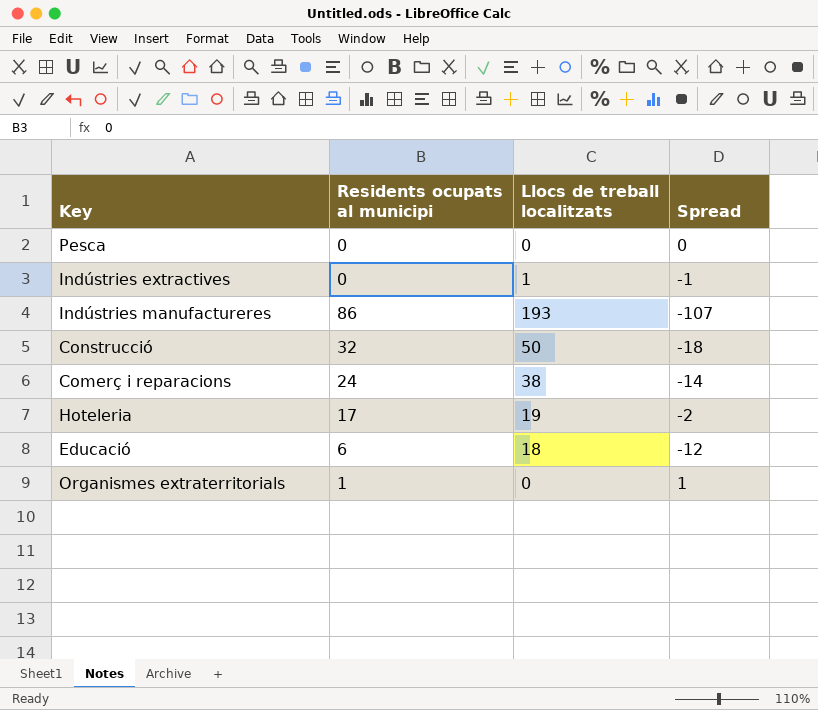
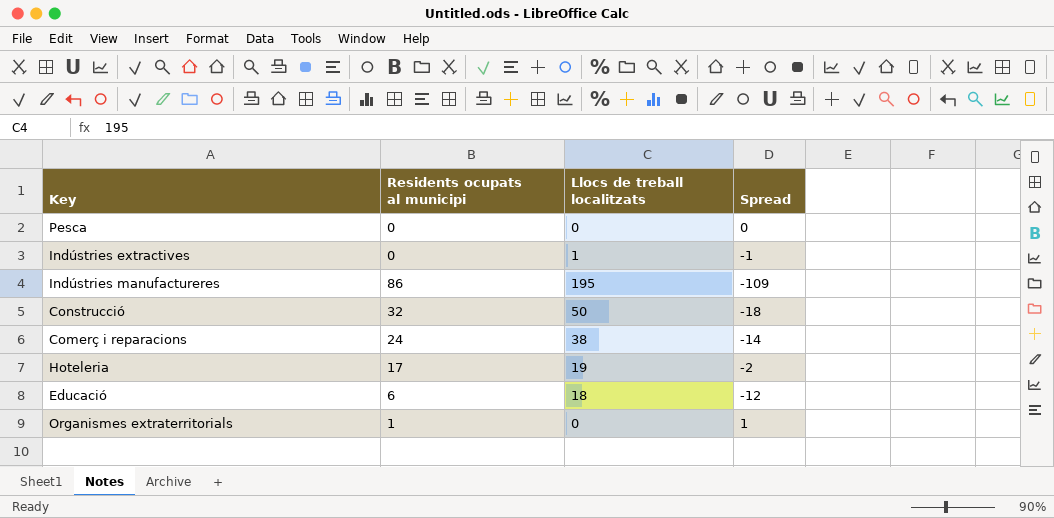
Indústries manufactureres | Llocs de treball localitzats: 193 -> 195
Indústries manufactureres | Spread: -107 -> -109

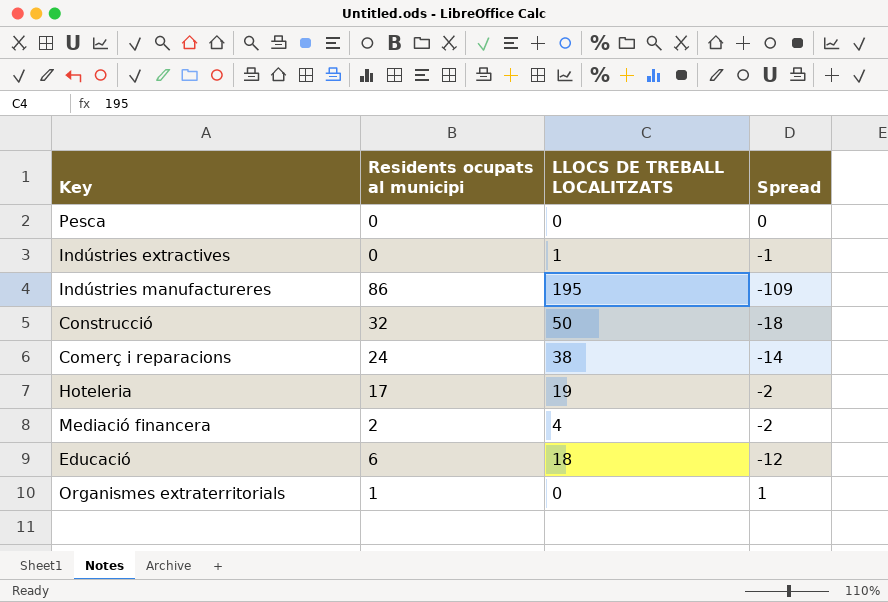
column name: Llocs de treball localitzats -> LLOCS DE TREBALL LOCALITZATS
row Mediació financera: none -> 2 | 4 | -2

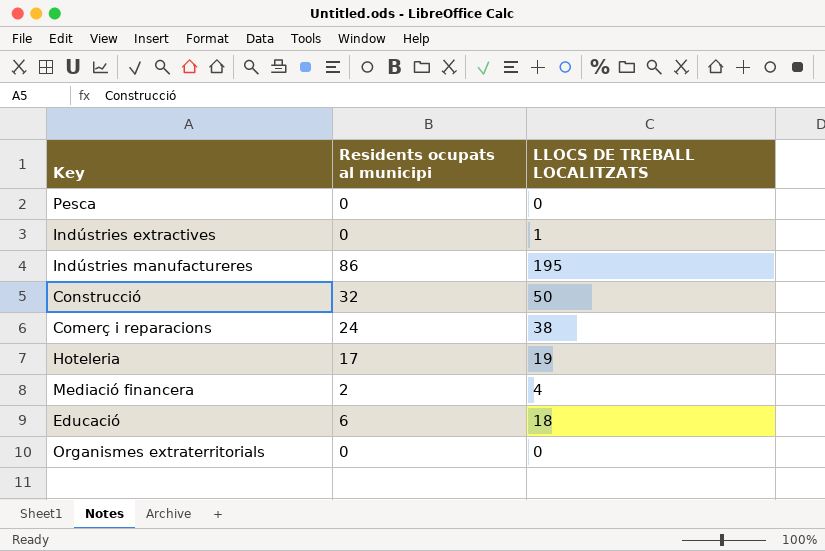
column Spread | formula: [Residents ocupats al municipi] - [LLOCS DE TREBALL LOCALITZATS] -> none
Organismes extraterritorials | Residents ocupats al municipi: 1 -> 0

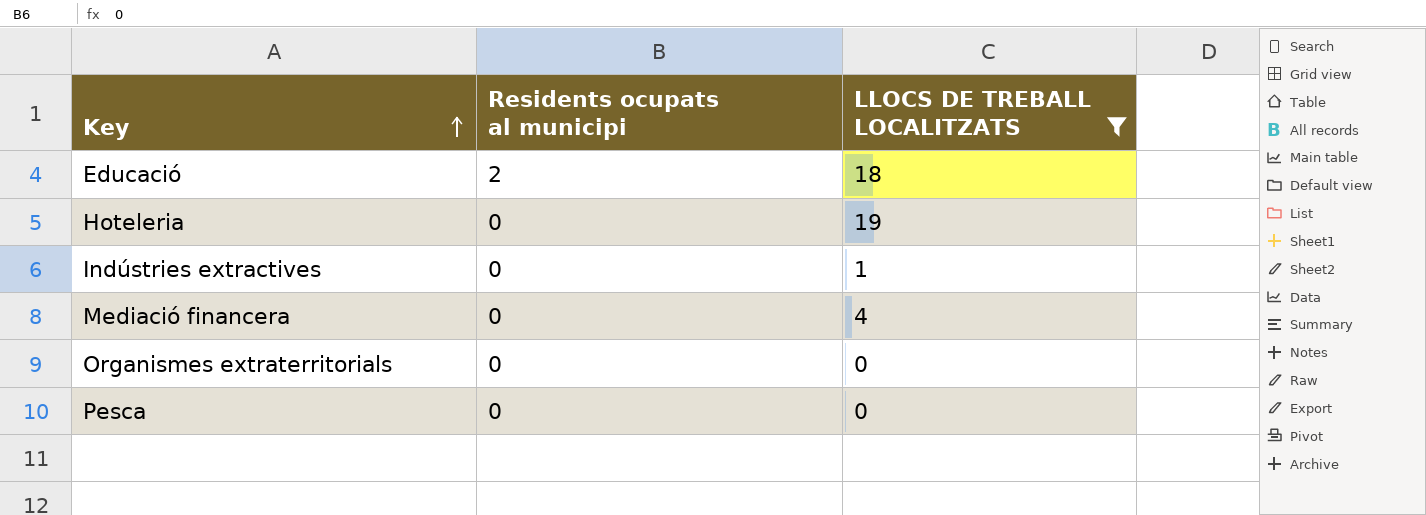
filter: none -> LLOCS DE TREBALL LOCALITZATS <= 19
row order: none -> Key ascending
Educació | Residents ocupats al municipi: 6 -> 2
Hoteleria | Residents ocupats al municipi: 17 -> 0
Mediació financera | Residents ocupats al municipi: 2 -> 0

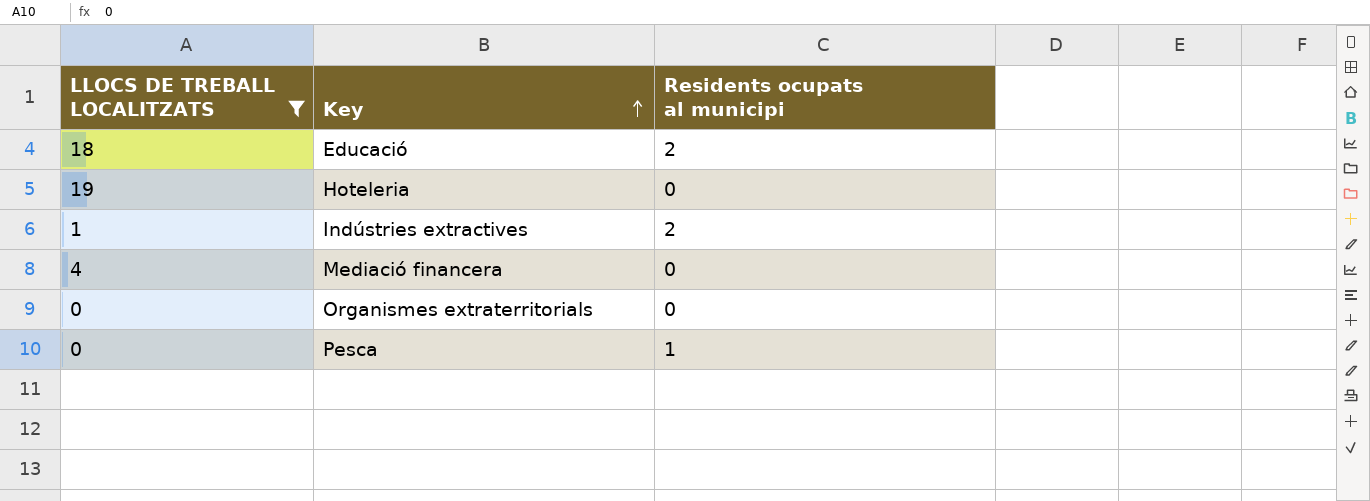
column LLOCS DE TREBALL LOCALITZATS | position: 3 -> 1
Indústries extractives | Residents ocupats al municipi: 0 -> 2
Pesca | Residents ocupats al municipi: 0 -> 1

